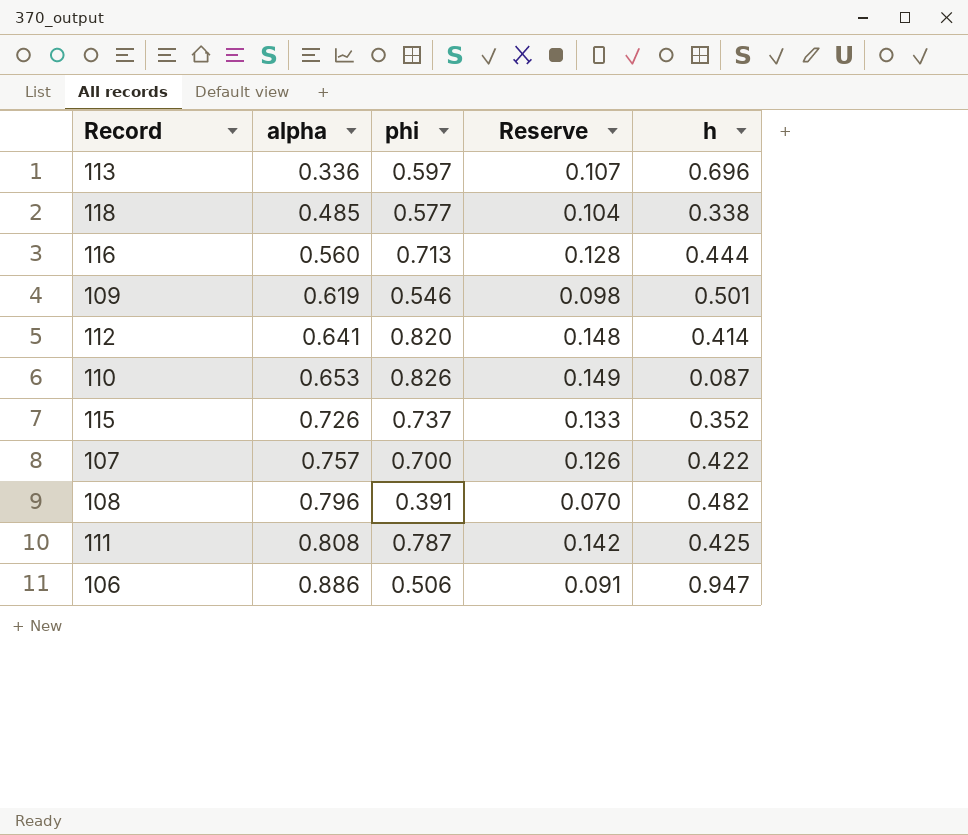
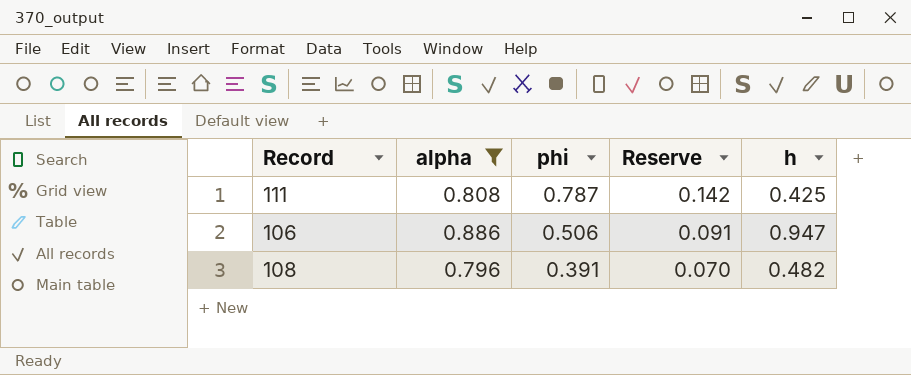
filter: none -> alpha >= 0.796
row order: alpha ascending -> phi descending

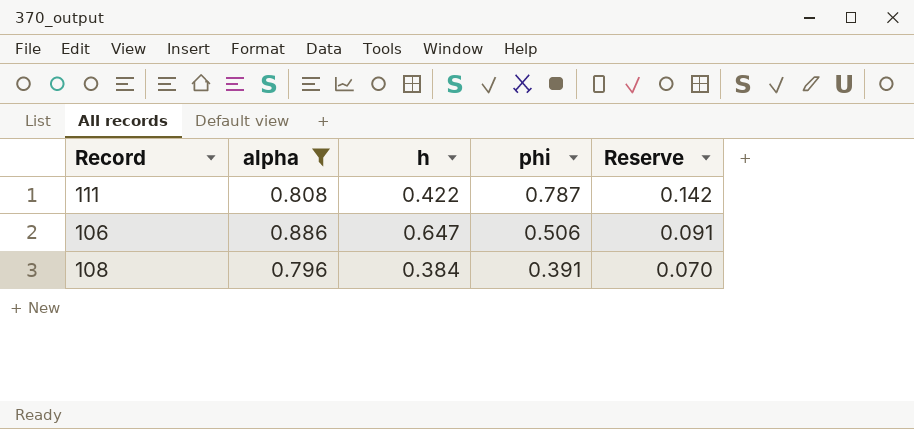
column h | position: 5 -> 3
111 | h: 0.425 -> 0.422
106 | h: 0.947 -> 0.647
108 | h: 0.482 -> 0.384

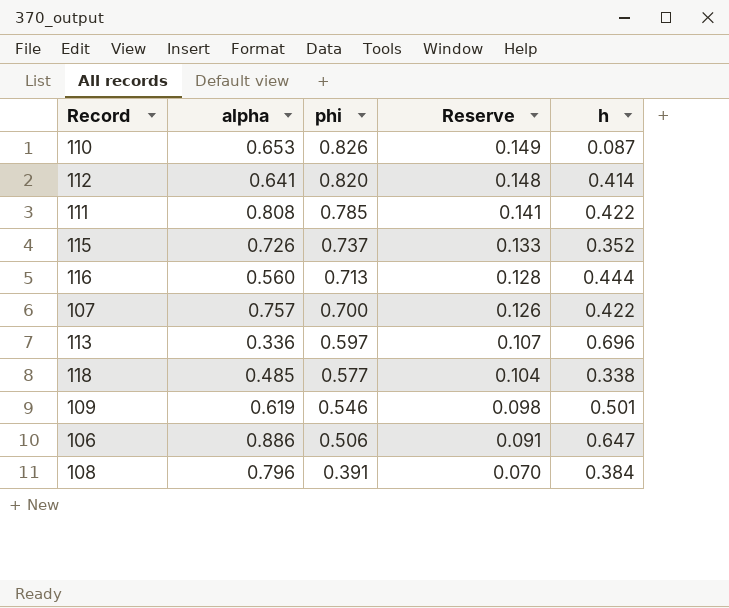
filter: alpha >= 0.796 -> none
column h | position: 3 -> 5
111 | phi: 0.787 -> 0.785
111 | Reserve: 0.142 -> 0.141

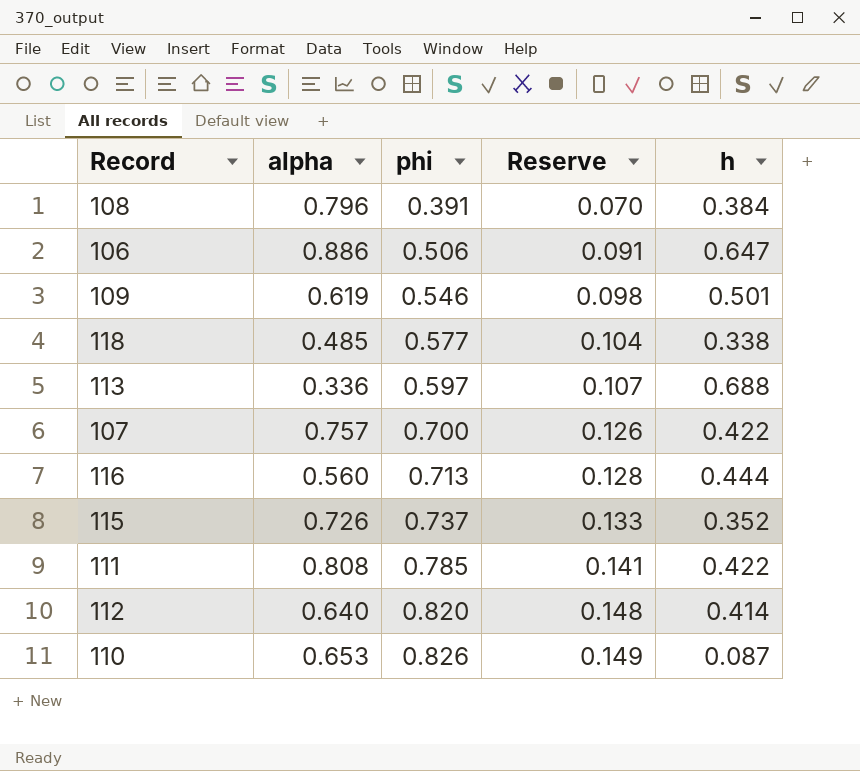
row order: phi descending -> phi ascending
113 | h: 0.696 -> 0.688
112 | alpha: 0.641 -> 0.640

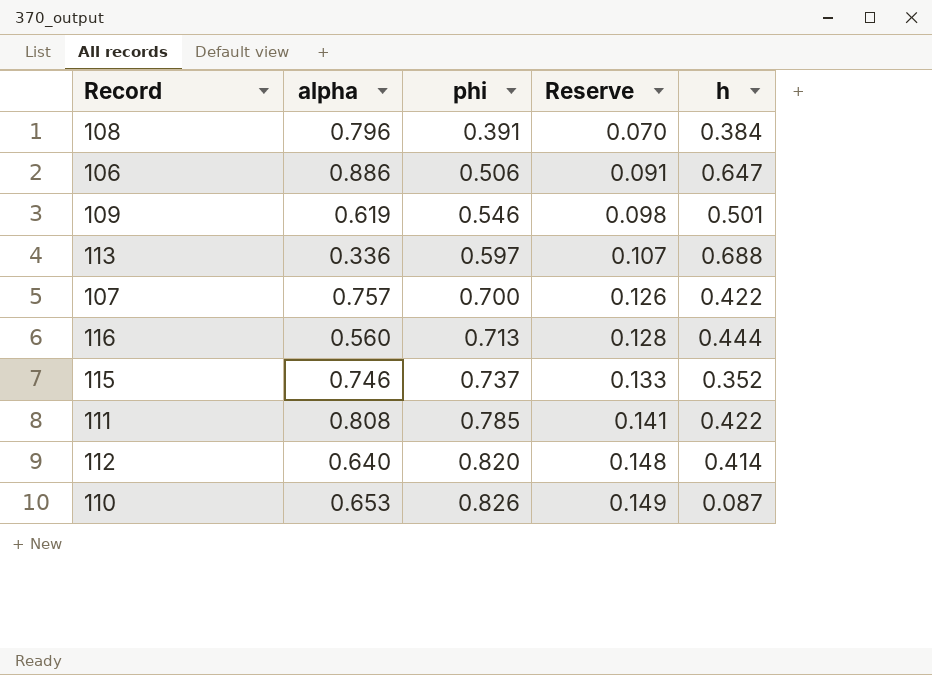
row 118: 0.485 | 0.577 | 0.104 | 0.338 -> none
115 | alpha: 0.726 -> 0.746

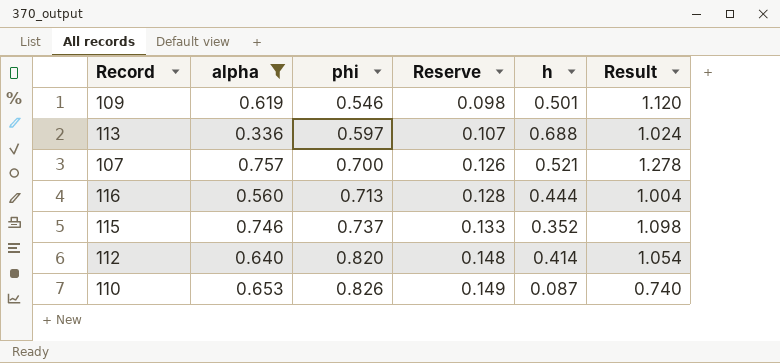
filter: none -> alpha <= 0.757
column Result | formula: none -> [alpha] + [h]
107 | h: 0.422 -> 0.521

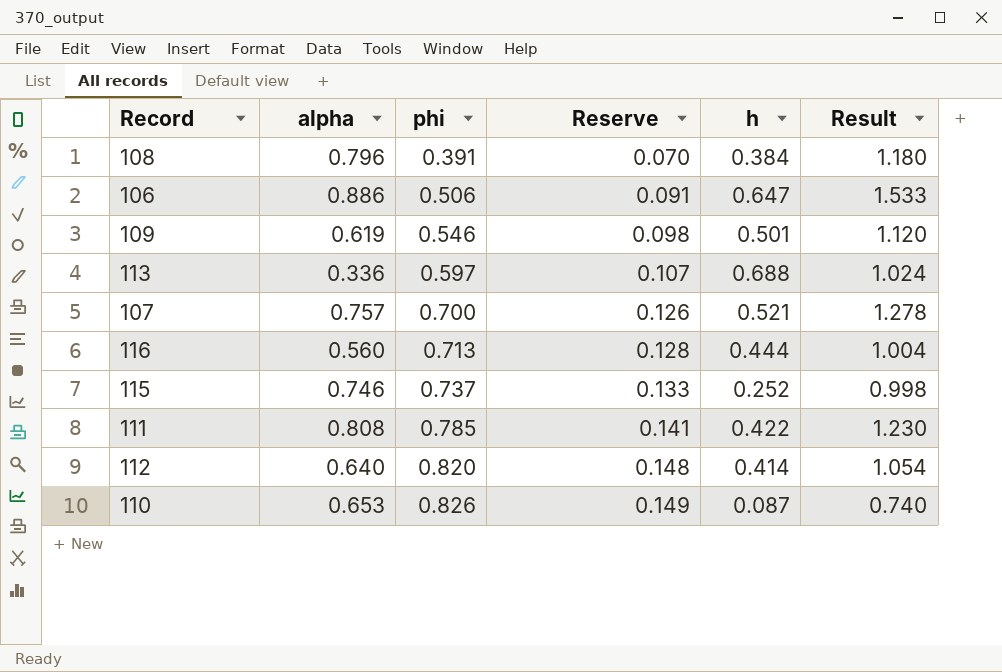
filter: alpha <= 0.757 -> none
115 | h: 0.352 -> 0.252
115 | Result: 1.098 -> 0.998

